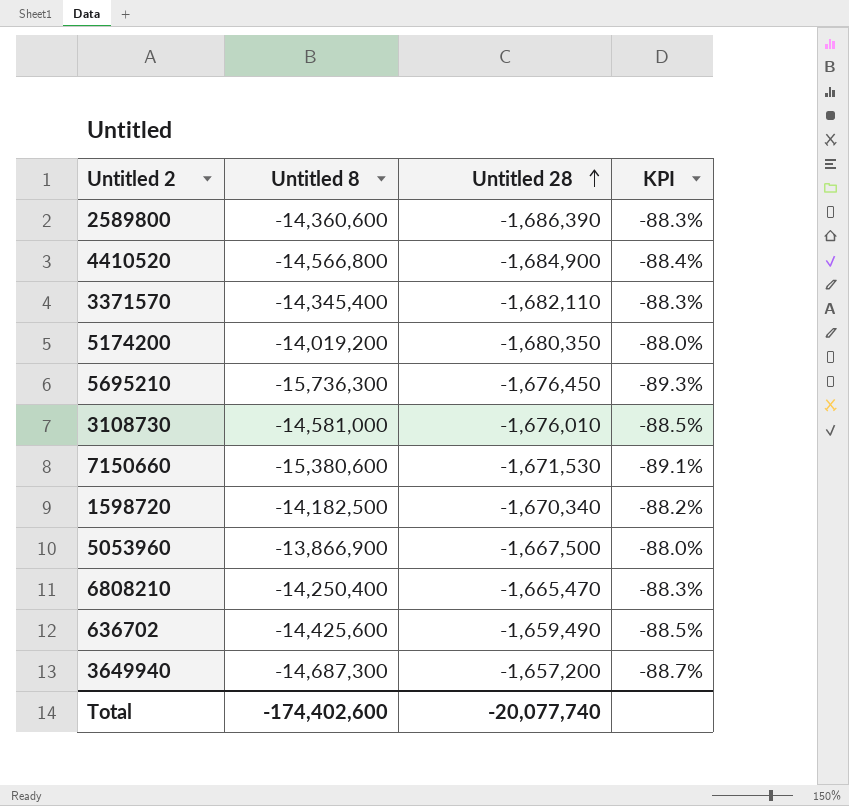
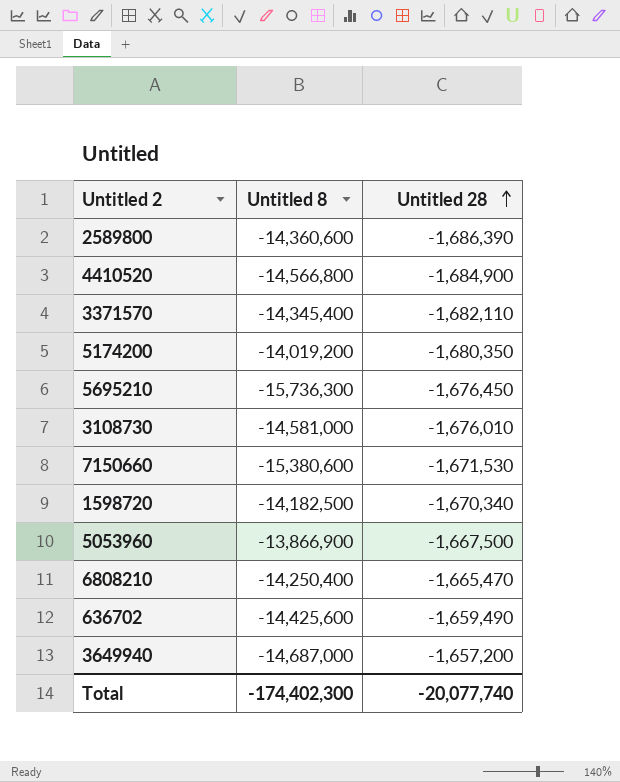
column KPI | formula: ([Untitled 28] - [Untitled 8]) / [Untitled 8] -> none
3649940 | Untitled 8: -14,687,300 -> -14,687,000
Total | Untitled 8: -174,402,600 -> -174,402,300

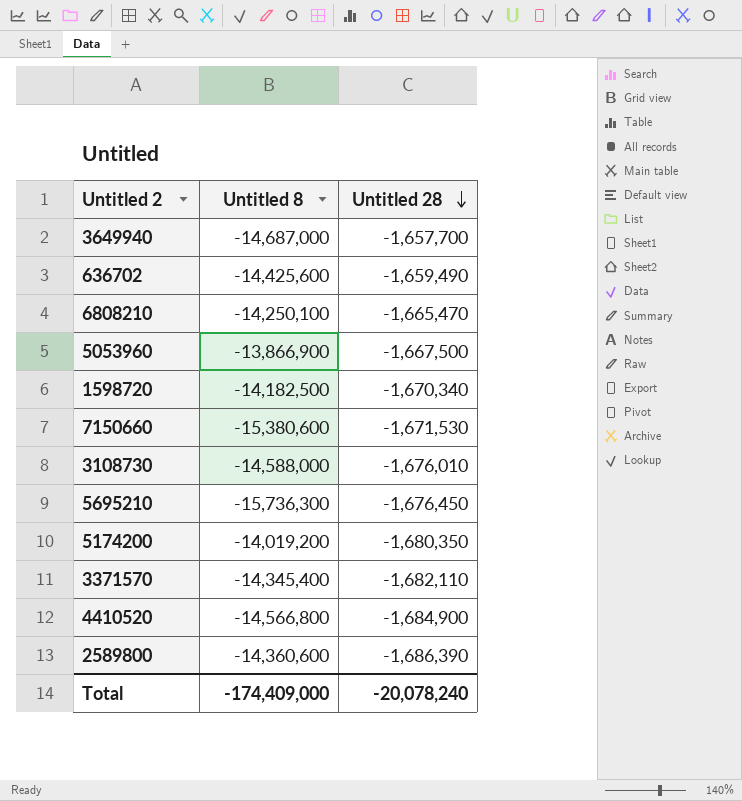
row order: Untitled 28 ascending -> Untitled 28 descending
3649940 | Untitled 28: -1,657,200 -> -1,657,700
6808210 | Untitled 8: -14,250,400 -> -14,250,100
3108730 | Untitled 8: -14,581,000 -> -14,588,000
Total | Untitled 8: -174,402,300 -> -174,409,000
Total | Untitled 28: -20,077,740 -> -20,078,240

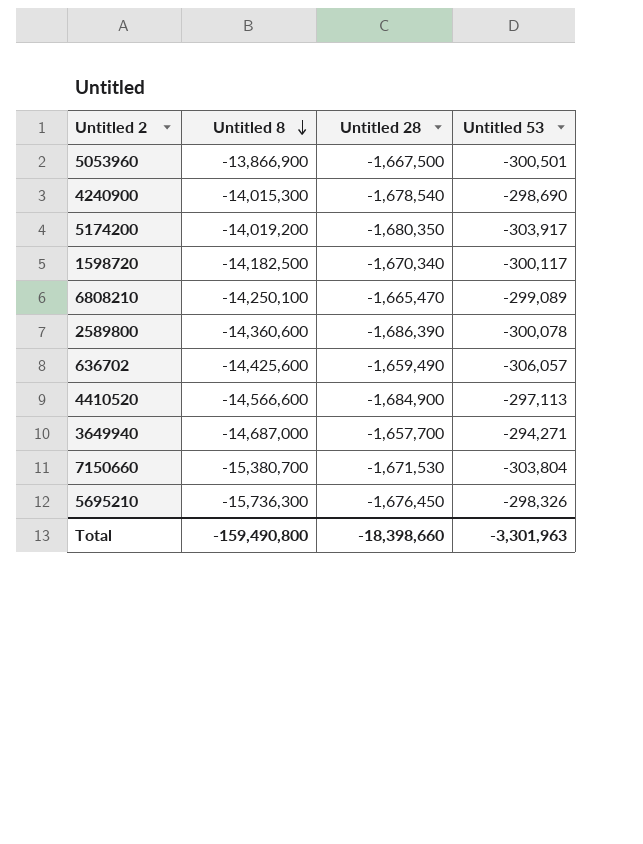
row order: Untitled 28 descending -> Untitled 8 descending
column Untitled 53 | position: none -> 4
row 3108730: -14,588,000 | -1,676,010 -> none
row 3371570: -14,345,400 | -1,682,110 -> none
row 4240900: none -> -14,015,300 | -1,678,540 | -298,690
4410520 | Untitled 8: -14,566,800 -> -14,566,600
7150660 | Untitled 8: -15,380,600 -> -15,380,700
Total | Untitled 8: -174,409,000 -> -159,490,800
Total | Untitled 28: -20,078,240 -> -18,398,660

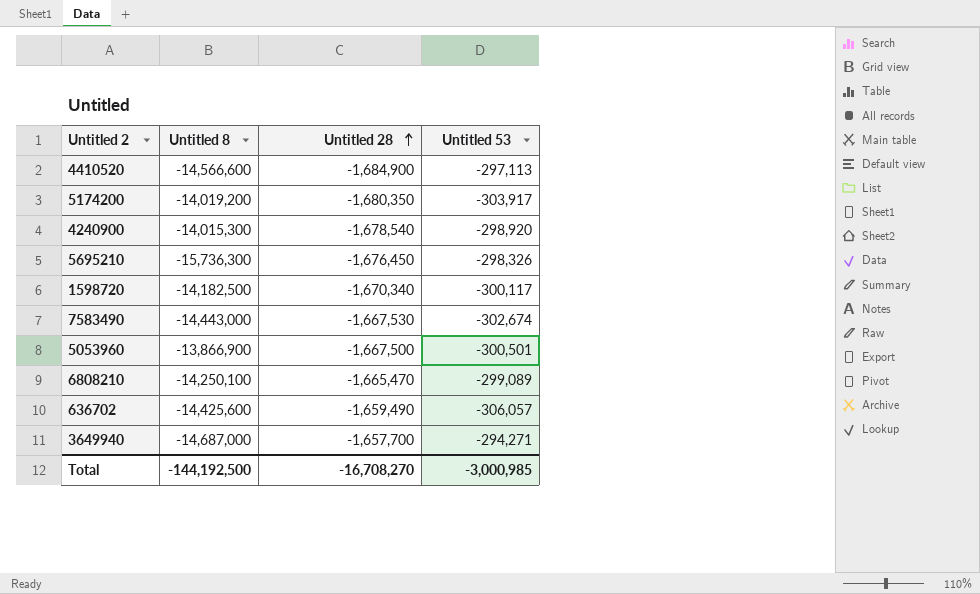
row order: Untitled 8 descending -> Untitled 28 ascending
row 2589800: -14,360,600 | -1,686,390 | -300,078 -> none
row 7150660: -15,380,700 | -1,671,530 | -303,804 -> none
4240900 | Untitled 53: -298,690 -> -298,920
row 7583490: none -> -14,443,000 | -1,667,530 | -302,674
Total | Untitled 8: -159,490,800 -> -144,192,500
Total | Untitled 28: -18,398,660 -> -16,708,270
Total | Untitled 53: -3,301,963 -> -3,000,985

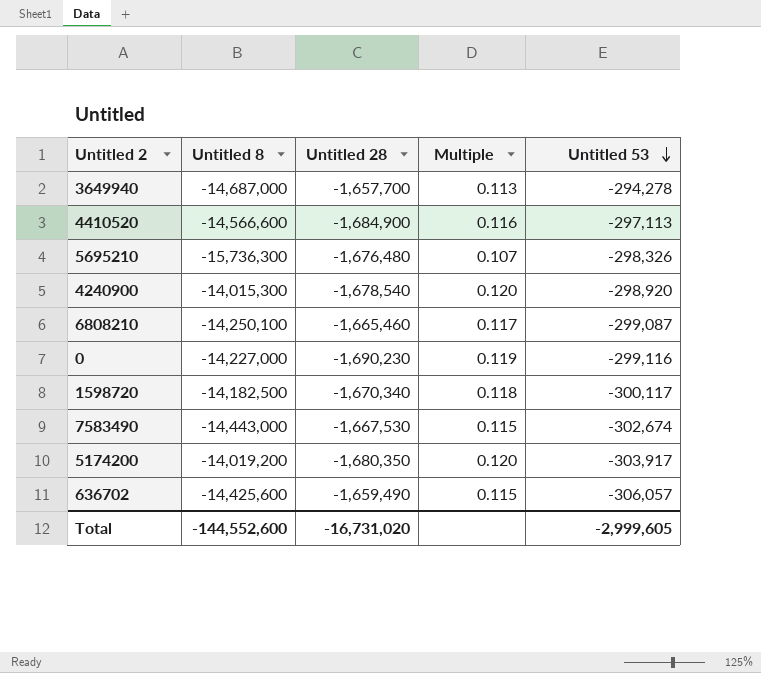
row order: Untitled 28 ascending -> Untitled 53 descending
column Multiple | formula: none -> [Untitled 28] / [Untitled 8]
row 5053960: -13,866,900 | -1,667,500 | -300,501 -> none
3649940 | Untitled 53: -294,271 -> -294,278
5695210 | Untitled 28: -1,676,450 -> -1,676,480
6808210 | Untitled 28: -1,665,470 -> -1,665,460
6808210 | Untitled 53: -299,089 -> -299,087
row 0: none -> -14,227,000 | -1,690,230 | 0.119 | -299,116
Total | Untitled 8: -144,192,500 -> -144,552,600
Total | Untitled 28: -16,708,270 -> -16,731,020
Total | Untitled 53: -3,000,985 -> -2,999,605

